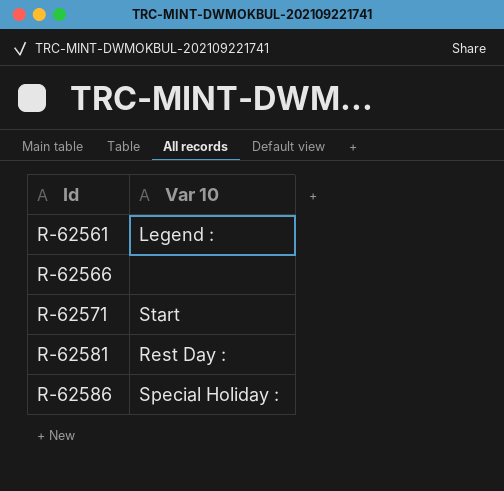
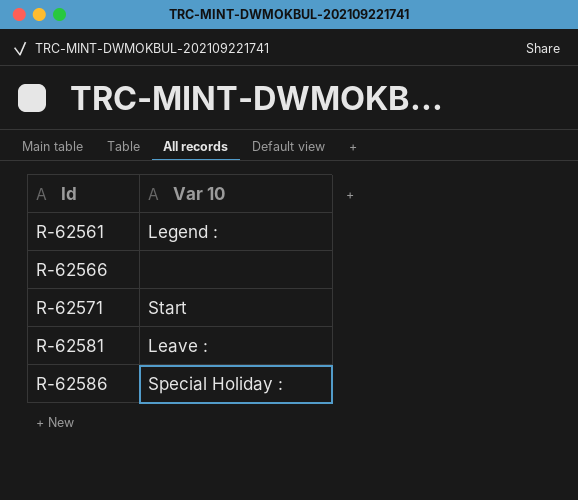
R-62581 | Var 10: Rest Day : -> Leave :

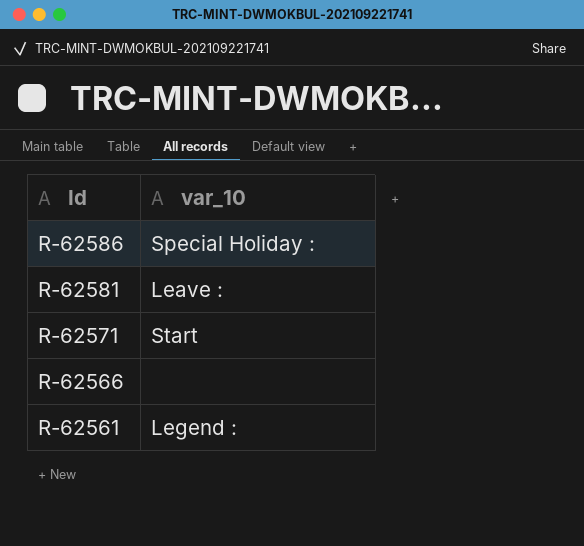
row order: Id ascending -> Id descending
column name: Var 10 -> var_10

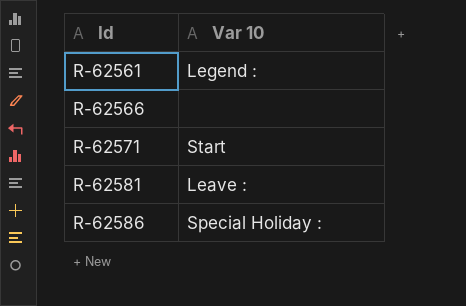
row order: Id descending -> Id ascending
column name: var_10 -> Var 10

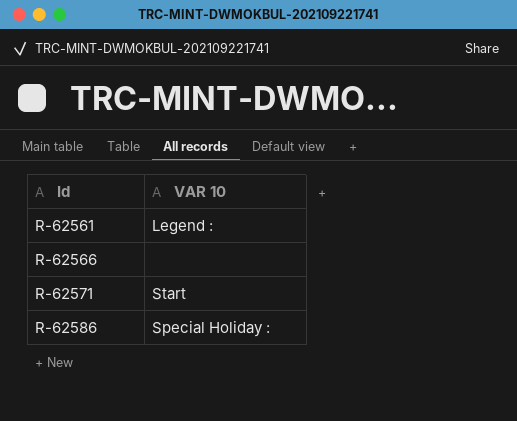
column name: Var 10 -> VAR 10
row R-62581: Leave : -> none

